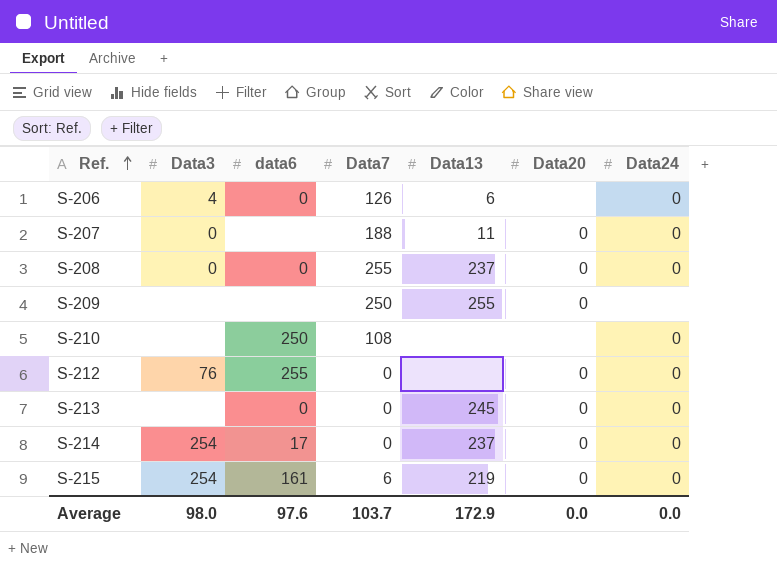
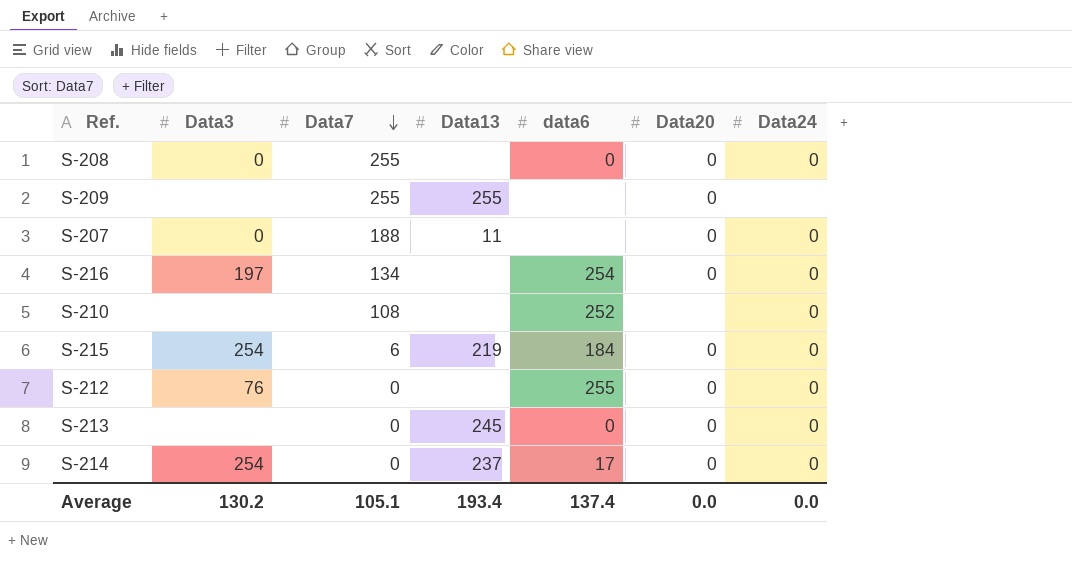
row order: Ref. ascending -> Data7 descending
column data6 | position: 3 -> 5
row S-206: 4 | 0 | 126 | 6 | none | 0 -> none
S-208 | Data13: 237 -> none
S-209 | Data7: 250 -> 255
row S-216: none -> 197 | 134 | none | 254 | 0 | 0
S-210 | data6: 250 -> 252
S-215 | data6: 161 -> 184
Average | Data3: 98.0 -> 130.2
Average | Data7: 103.7 -> 105.1
Average | Data13: 172.9 -> 193.4
Average | data6: 97.6 -> 137.4

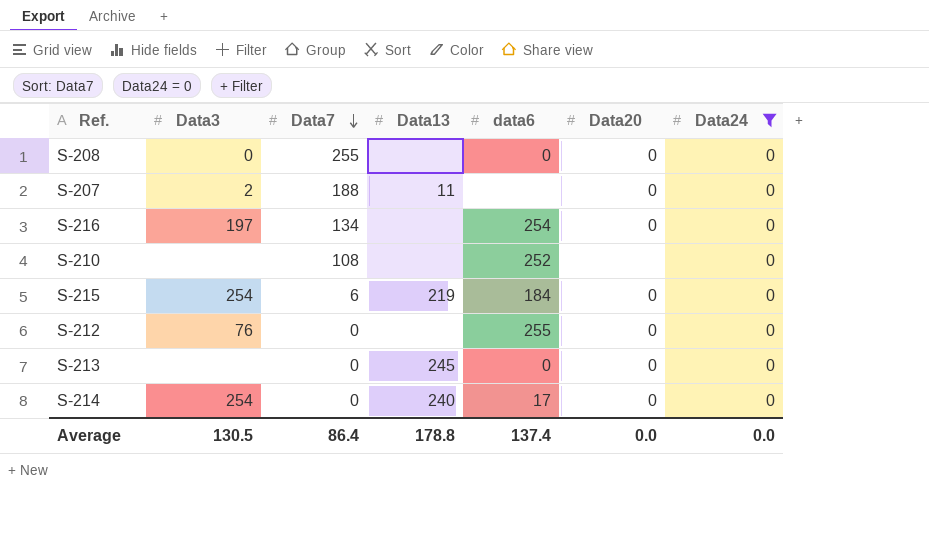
filter: none -> Data24 = 0
S-207 | Data3: 0 -> 2
S-214 | Data13: 237 -> 240
Average | Data3: 130.2 -> 130.5
Average | Data7: 105.1 -> 86.4
Average | Data13: 193.4 -> 178.8

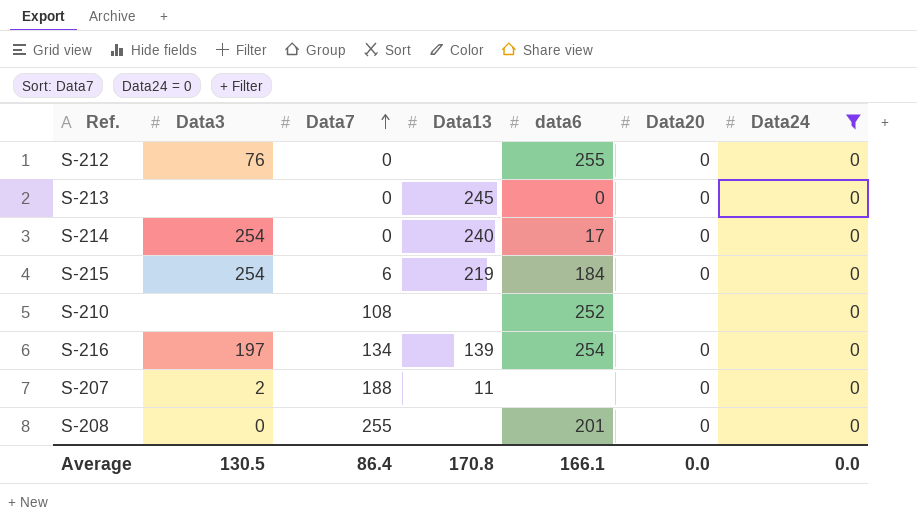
row order: Data7 descending -> Data7 ascending
S-216 | Data13: none -> 139
S-208 | data6: 0 -> 201
Average | Data13: 178.8 -> 170.8
Average | data6: 137.4 -> 166.1

